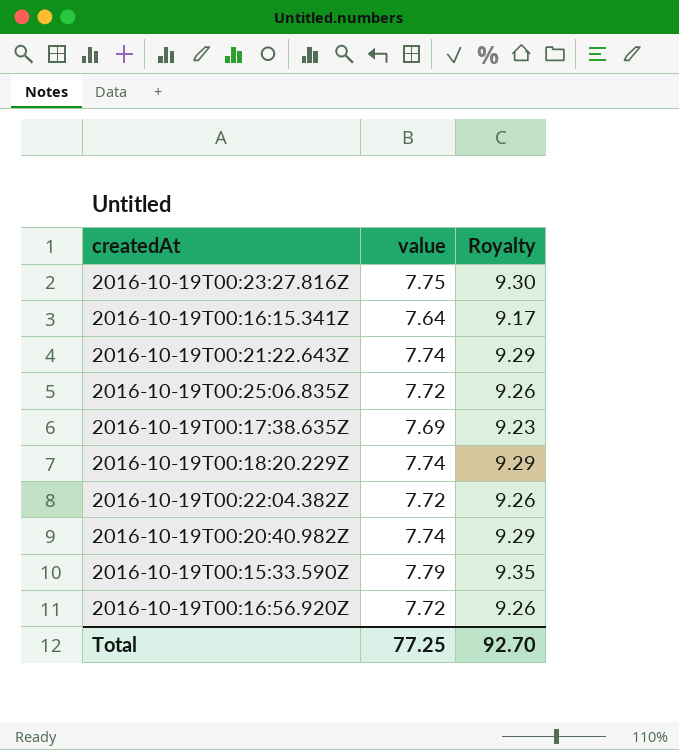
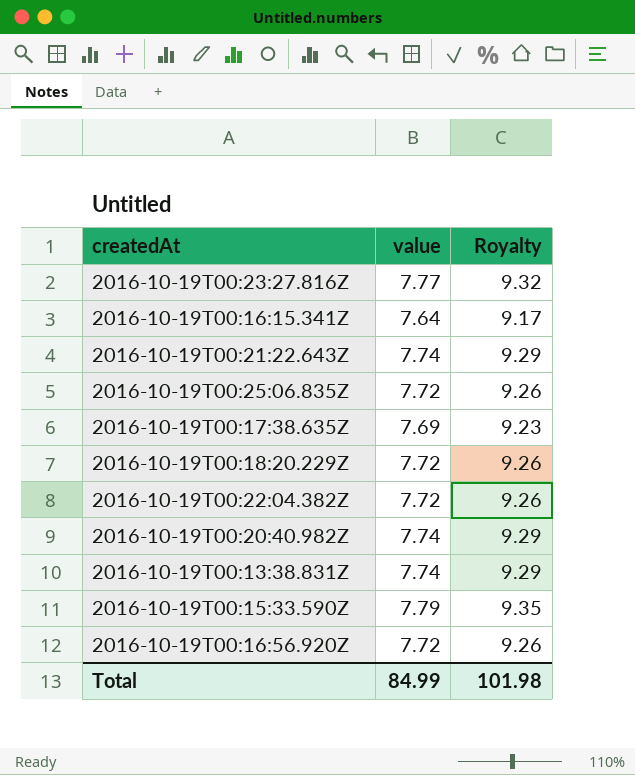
2016-10-19T00:23:27.816Z | value: 7.75 -> 7.77
2016-10-19T00:23:27.816Z | Royalty: 9.30 -> 9.32
2016-10-19T00:18:20.229Z | value: 7.74 -> 7.72
2016-10-19T00:18:20.229Z | Royalty: 9.29 -> 9.26
row 2016-10-19T00:13:38.831Z: none -> 7.74 | 9.29
Total | value: 77.25 -> 84.99
Total | Royalty: 92.70 -> 101.98

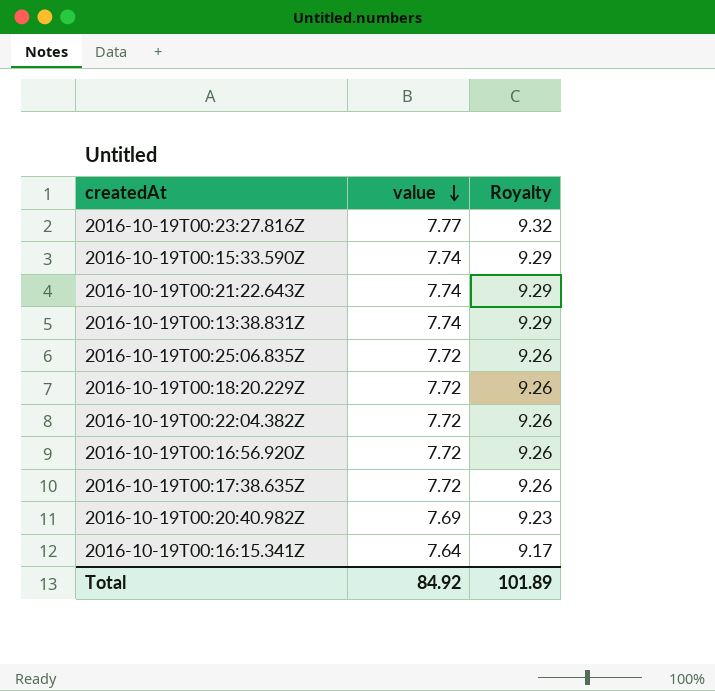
row order: none -> value descending
2016-10-19T00:15:33.590Z | value: 7.79 -> 7.74
2016-10-19T00:15:33.590Z | Royalty: 9.35 -> 9.29
2016-10-19T00:17:38.635Z | value: 7.69 -> 7.72
2016-10-19T00:17:38.635Z | Royalty: 9.23 -> 9.26
2016-10-19T00:20:40.982Z | value: 7.74 -> 7.69
2016-10-19T00:20:40.982Z | Royalty: 9.29 -> 9.23
Total | value: 84.99 -> 84.92
Total | Royalty: 101.98 -> 101.89

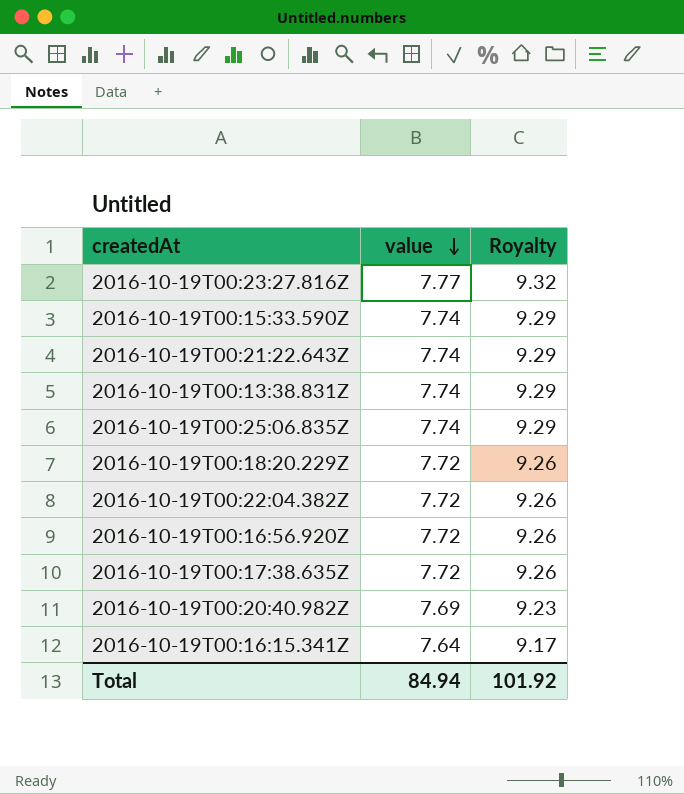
2016-10-19T00:25:06.835Z | value: 7.72 -> 7.74
2016-10-19T00:25:06.835Z | Royalty: 9.26 -> 9.29
Total | value: 84.92 -> 84.94
Total | Royalty: 101.89 -> 101.92

